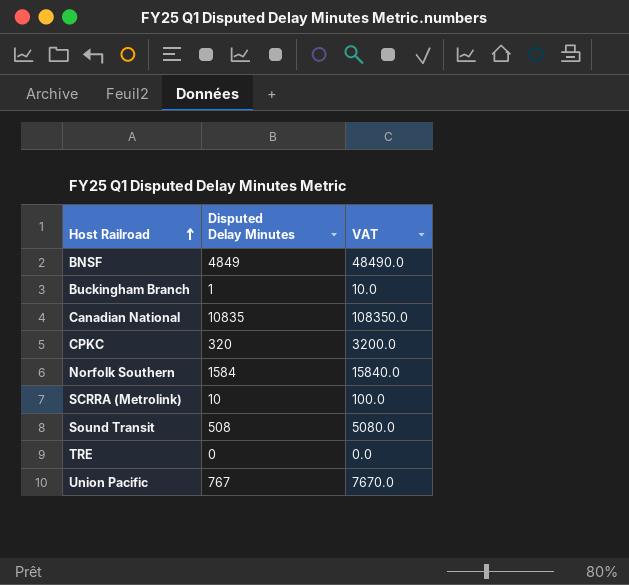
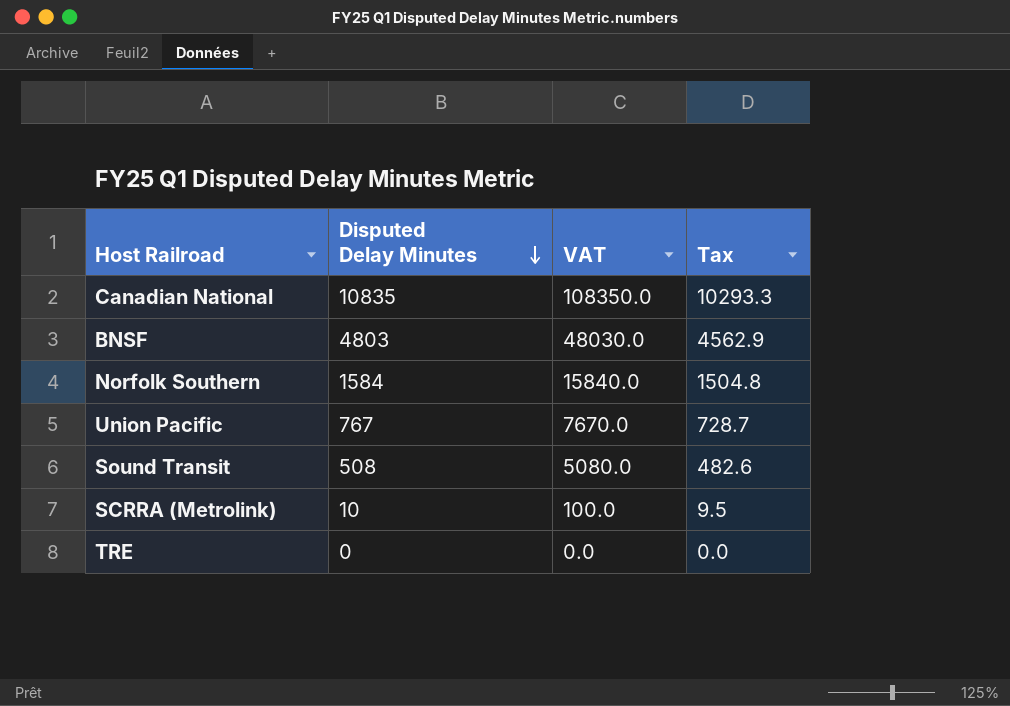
row order: Host Railroad ascending -> Disputed Delay Minutes descending
column Tax | formula: none -> [Disputed Delay Minutes] * 0.95
row Buckingham Branch: 1 | 10.0 -> none
row CPKC: 320 | 3200.0 -> none
BNSF | Disputed Delay Minutes: 4849 -> 4803
BNSF | VAT: 48490.0 -> 48030.0

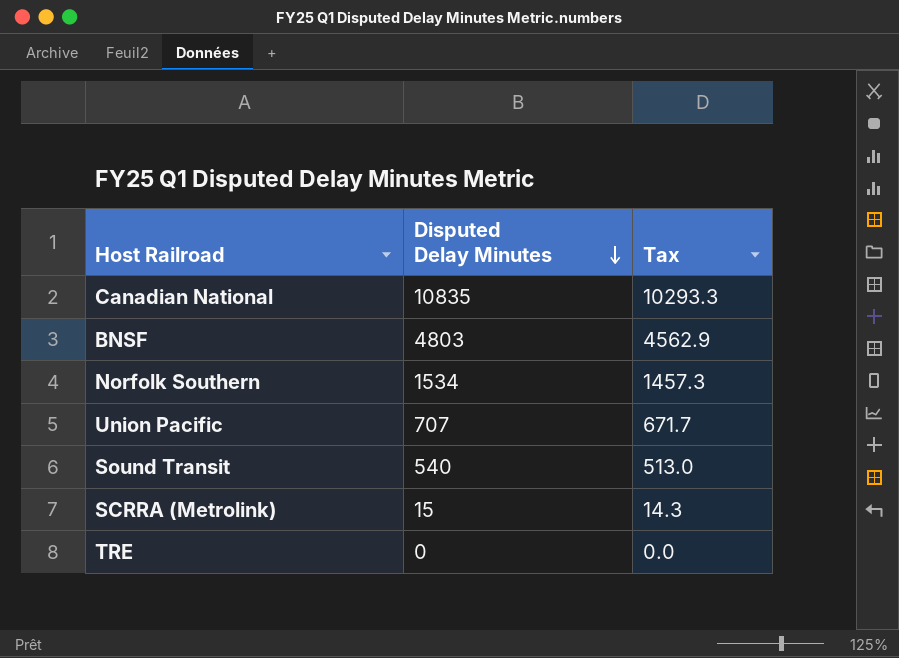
column VAT | formula: [Disputed Delay Minutes] * 10 -> none
Norfolk Southern | Disputed Delay Minutes: 1584 -> 1534
Norfolk Southern | Tax: 1504.8 -> 1457.3
Union Pacific | Disputed Delay Minutes: 767 -> 707
Union Pacific | Tax: 728.7 -> 671.7
Sound Transit | Disputed Delay Minutes: 508 -> 540
Sound Transit | Tax: 482.6 -> 513.0
SCRRA (Metrolink) | Disputed Delay Minutes: 10 -> 15
SCRRA (Metrolink) | Tax: 9.5 -> 14.3

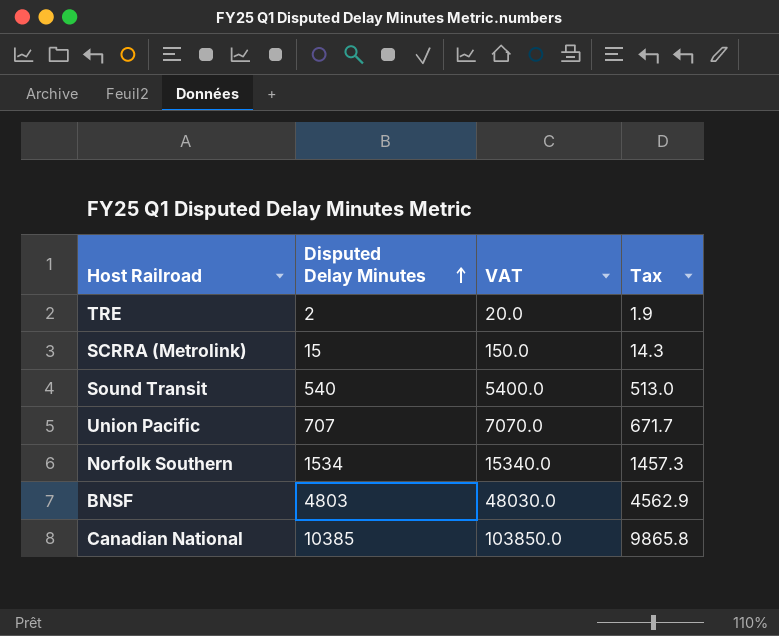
row order: Disputed Delay Minutes descending -> Disputed Delay Minutes ascending
column VAT | formula: none -> [Disputed Delay Minutes] * 10
TRE | Disputed Delay Minutes: 0 -> 2
TRE | Tax: 0.0 -> 1.9
Canadian National | Disputed Delay Minutes: 10835 -> 10385
Canadian National | Tax: 10293.3 -> 9865.8

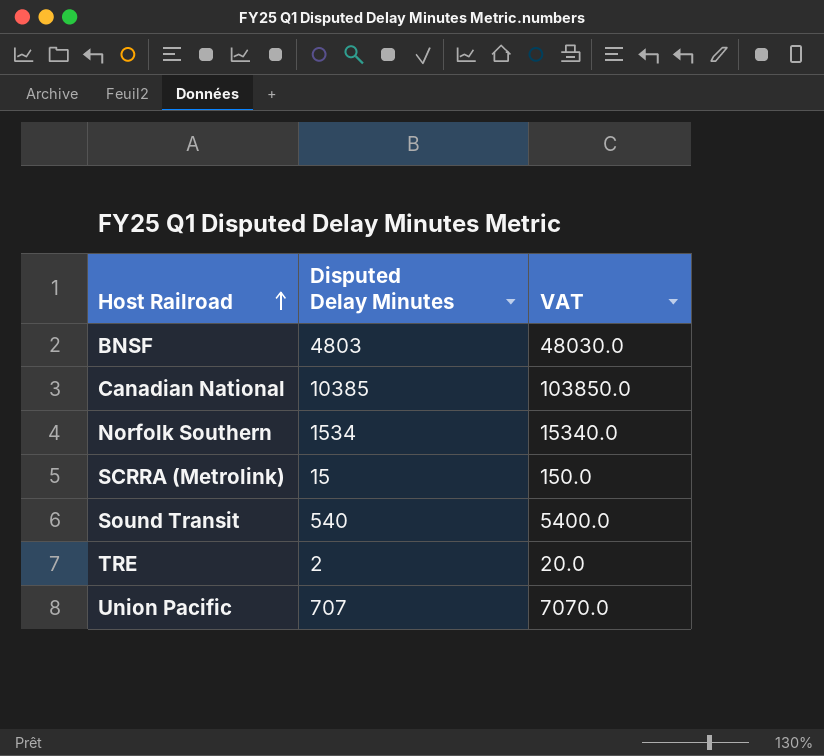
row order: Disputed Delay Minutes ascending -> Host Railroad ascending
column Tax | formula: [Disputed Delay Minutes] * 0.95 -> none

